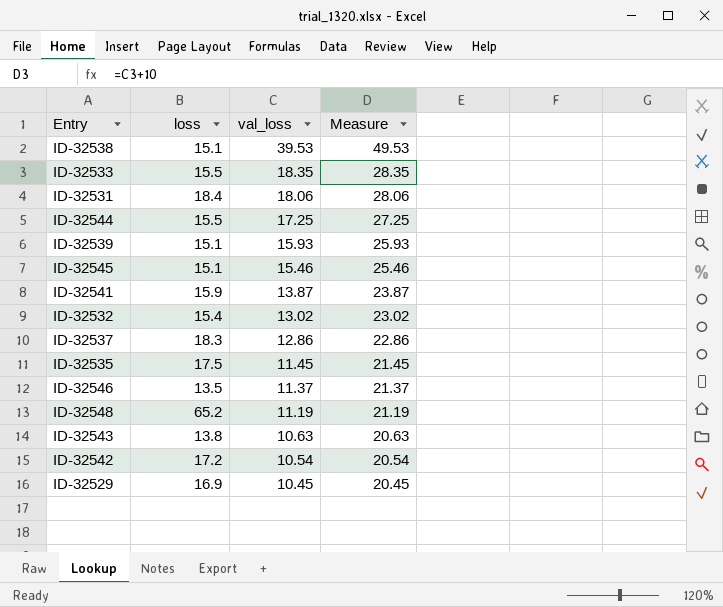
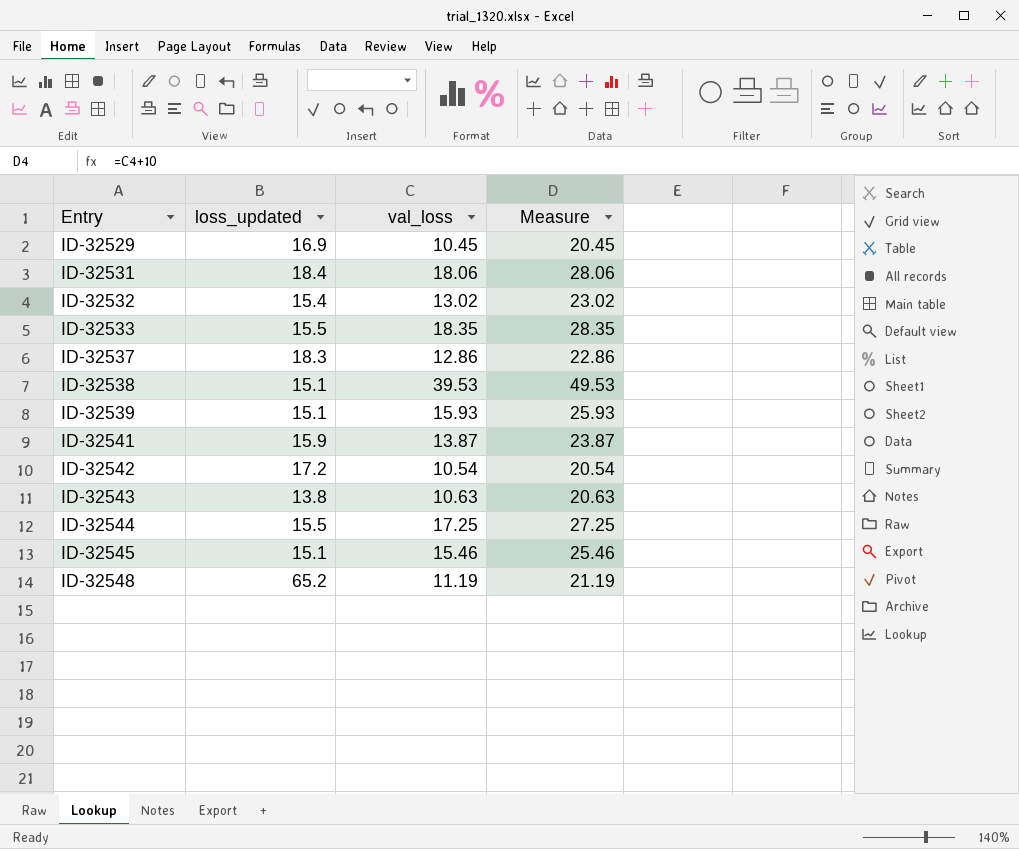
row order: val_loss descending -> Entry ascending
column name: loss -> loss_updated
row ID-32535: 17.5 | 11.45 | 21.45 -> none
row ID-32546: 13.5 | 11.37 | 21.37 -> none

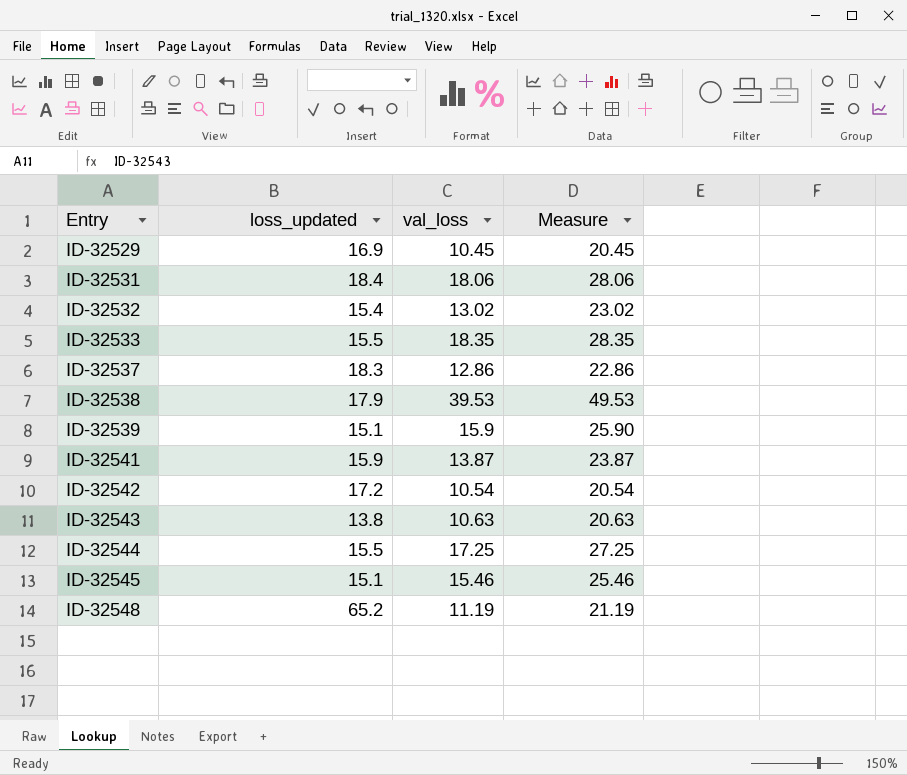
ID-32538 | loss_updated: 15.1 -> 17.9
ID-32539 | val_loss: 15.93 -> 15.9
ID-32539 | Measure: 25.93 -> 25.90

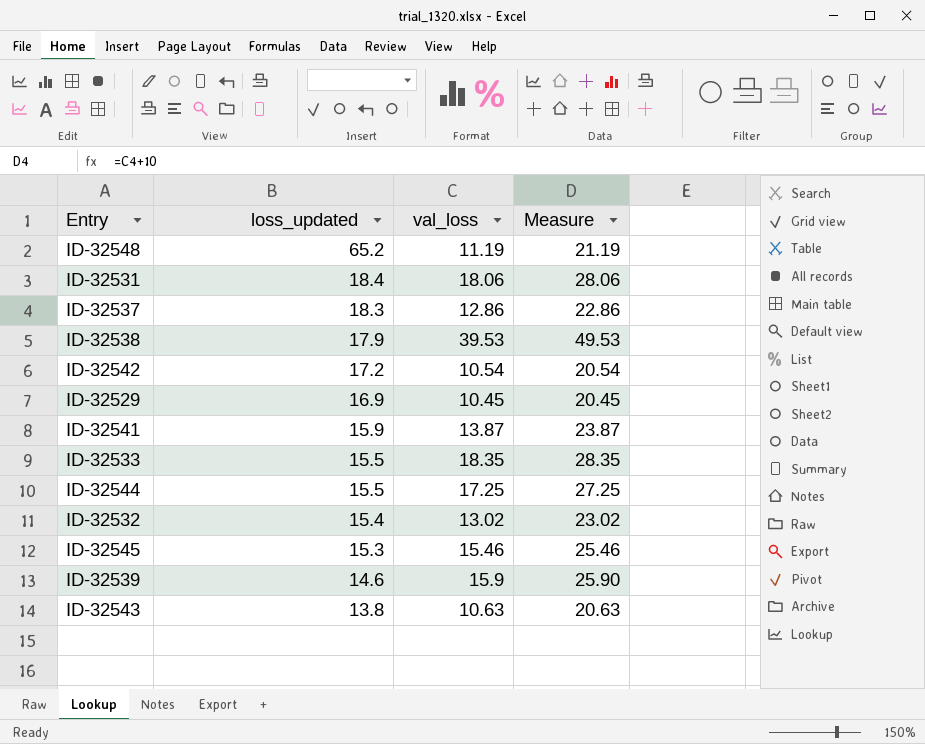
row order: Entry ascending -> loss_updated descending
ID-32545 | loss_updated: 15.1 -> 15.3
ID-32539 | loss_updated: 15.1 -> 14.6

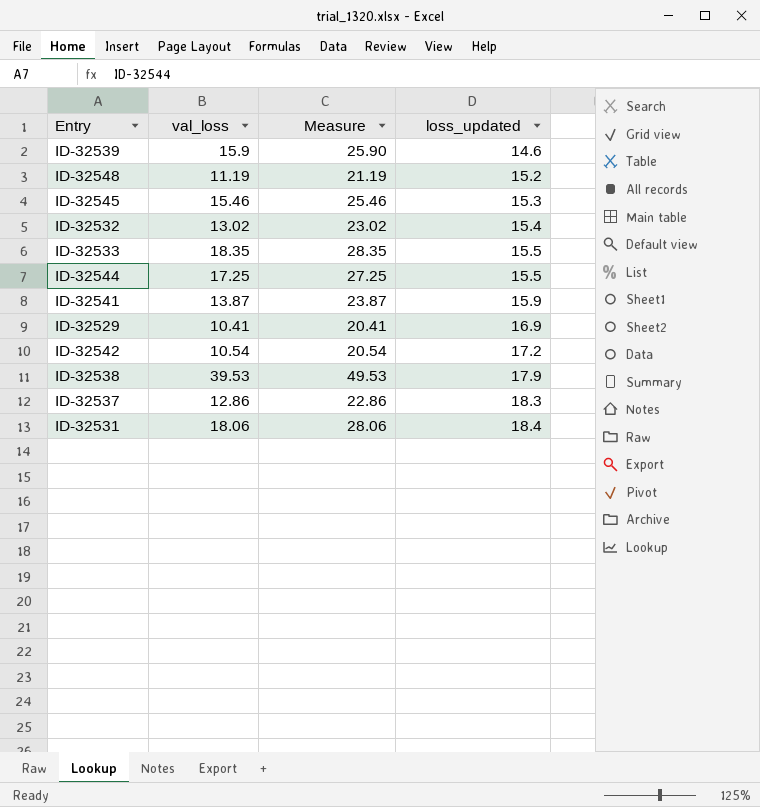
row order: loss_updated descending -> loss_updated ascending
column loss_updated | position: 2 -> 4
row ID-32543: 13.8 | 10.63 | 20.63 -> none
ID-32548 | loss_updated: 65.2 -> 15.2
ID-32529 | val_loss: 10.45 -> 10.41
ID-32529 | Measure: 20.45 -> 20.41

